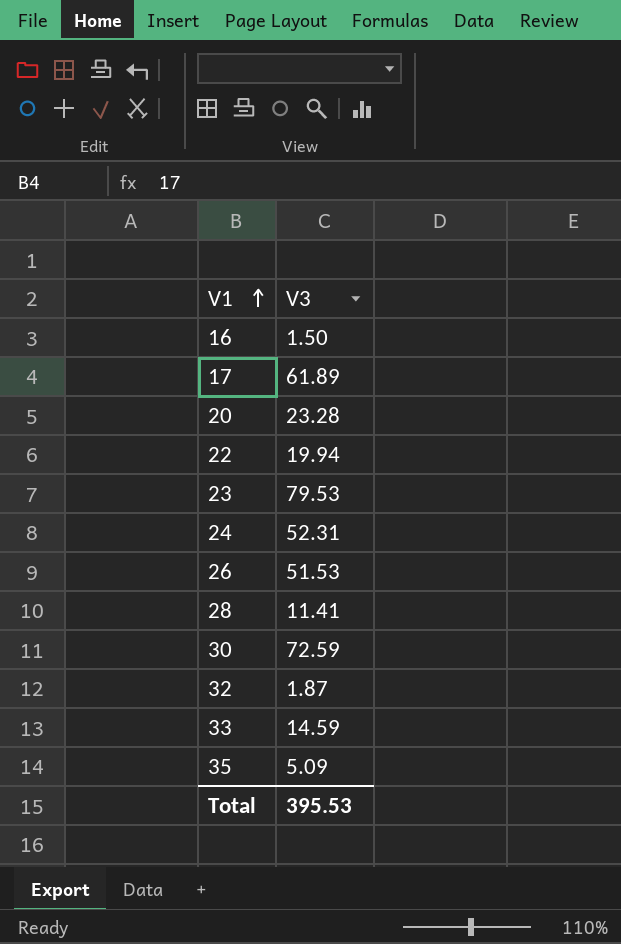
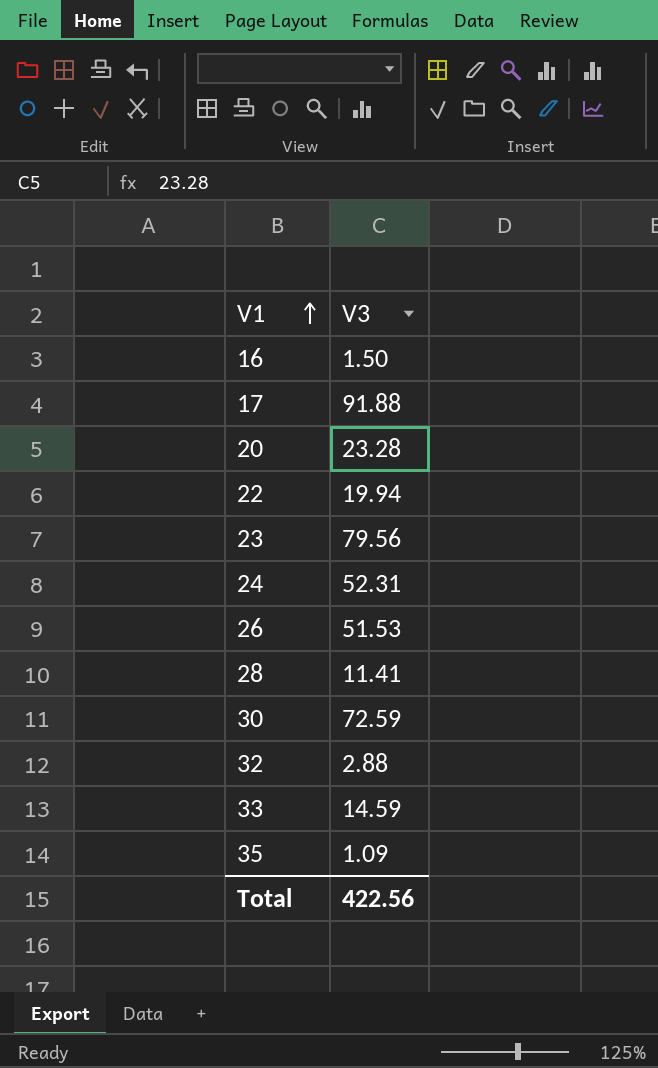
17 | V3: 61.89 -> 91.88
23 | V3: 79.53 -> 79.56
32 | V3: 1.87 -> 2.88
35 | V3: 5.09 -> 1.09
Total | V3: 395.53 -> 422.56

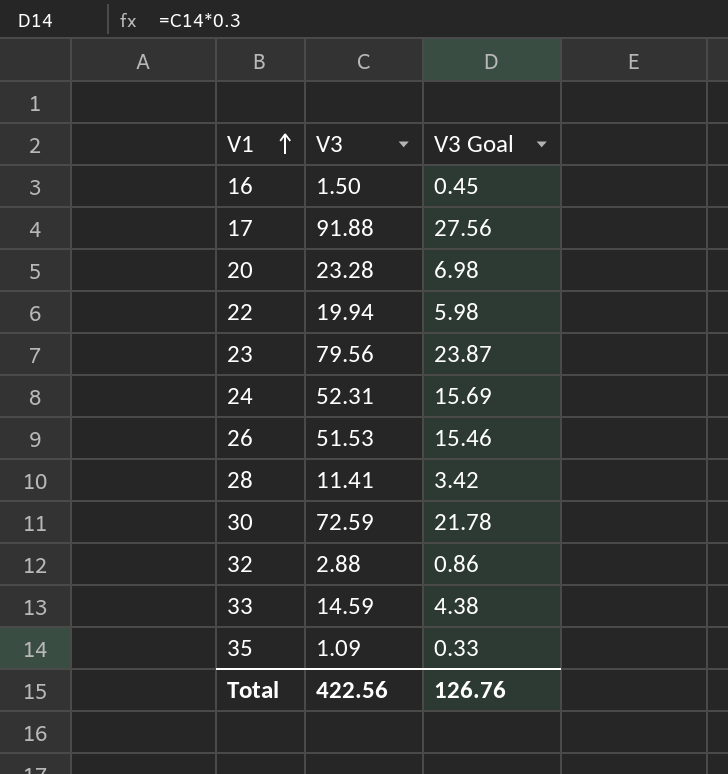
column V3 Goal | formula: none -> [V3] * 0.3

